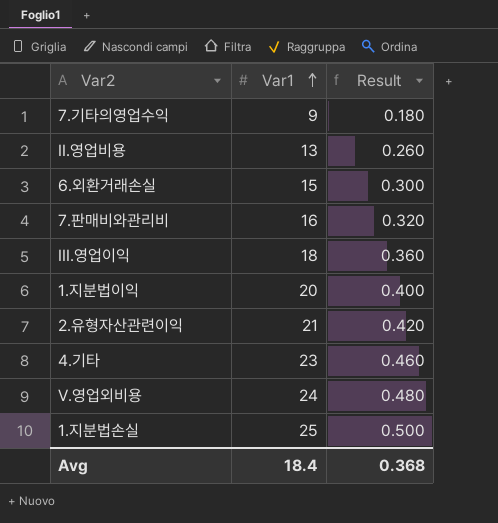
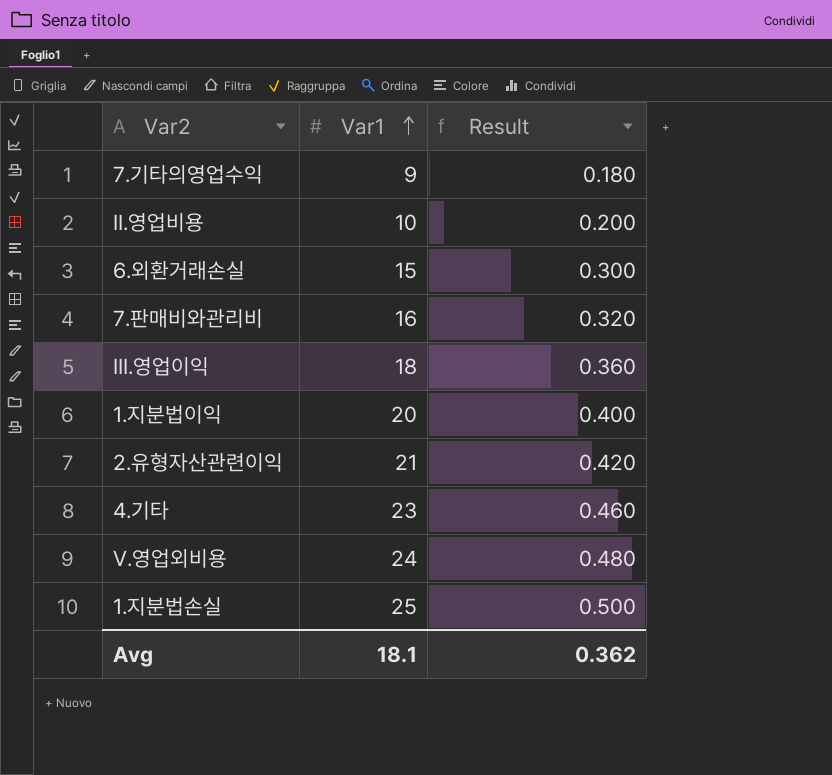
II.영업비용 | Var1: 13 -> 10
II.영업비용 | Result: 0.260 -> 0.200
Avg | Var1: 18.4 -> 18.1
Avg | Result: 0.368 -> 0.362

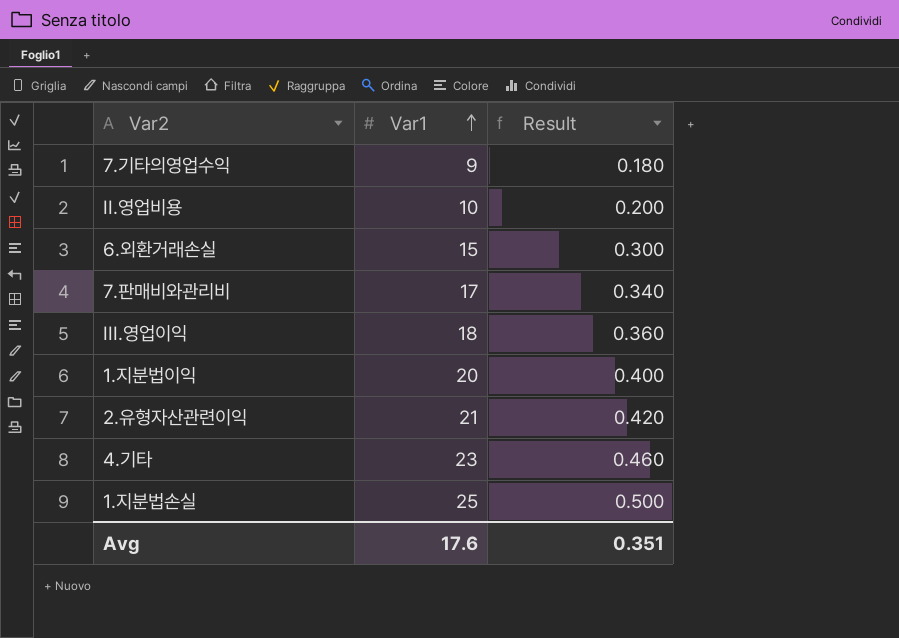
row V.영업외비용: 24 | 0.480 -> none
7.판매비와관리비 | Var1: 16 -> 17
7.판매비와관리비 | Result: 0.320 -> 0.340
Avg | Var1: 18.1 -> 17.6
Avg | Result: 0.362 -> 0.351

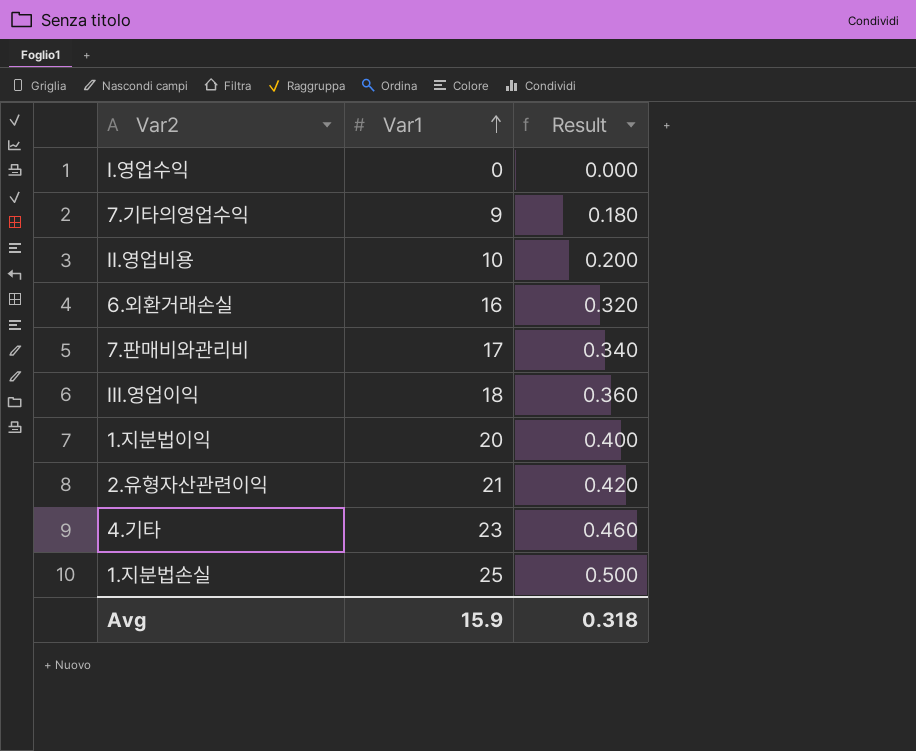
row I.영업수익: none -> 0 | 0.000
6.외환거래손실 | Var1: 15 -> 16
6.외환거래손실 | Result: 0.300 -> 0.320
Avg | Var1: 17.6 -> 15.9
Avg | Result: 0.351 -> 0.318

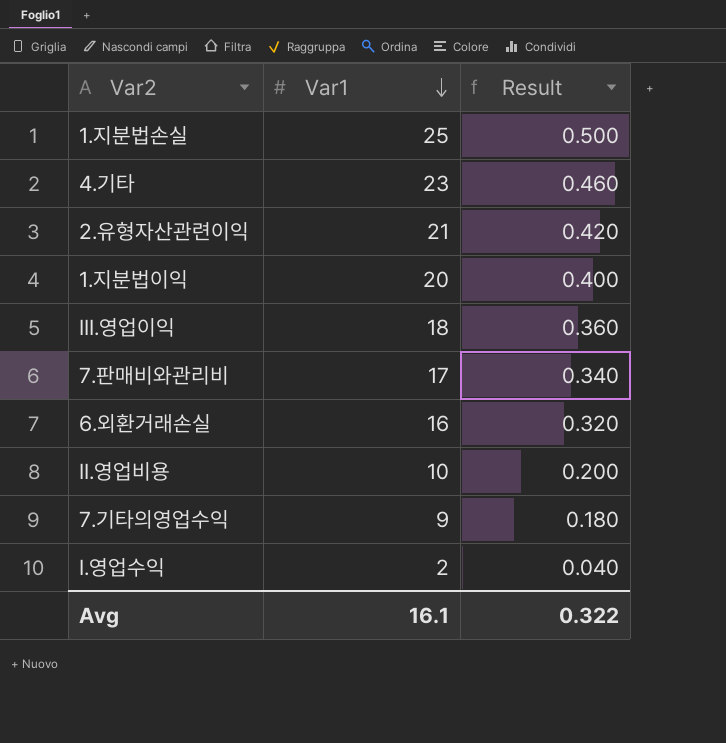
row order: Var1 ascending -> Var1 descending
I.영업수익 | Var1: 0 -> 2
I.영업수익 | Result: 0.000 -> 0.040
Avg | Var1: 15.9 -> 16.1
Avg | Result: 0.318 -> 0.322

